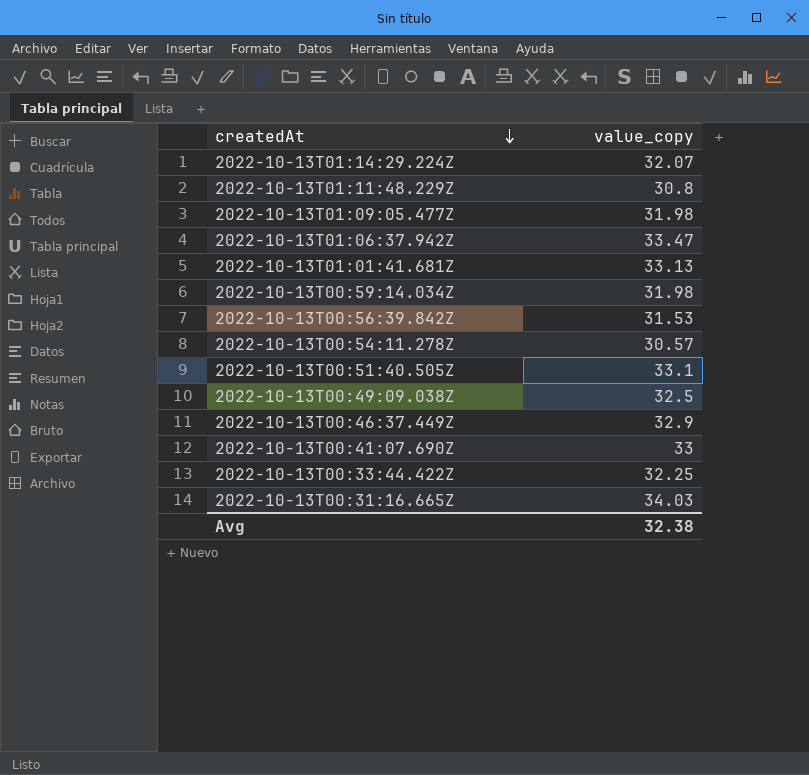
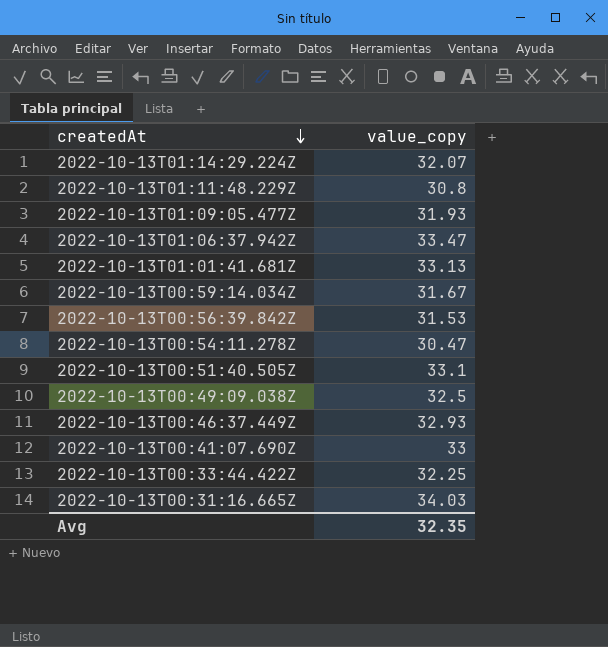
2022-10-13T01:09:05.477Z | value_copy: 31.98 -> 31.93
2022-10-13T00:59:14.034Z | value_copy: 31.98 -> 31.67
2022-10-13T00:54:11.278Z | value_copy: 30.57 -> 30.47
2022-10-13T00:46:37.449Z | value_copy: 32.9 -> 32.93
Avg | value_copy: 32.38 -> 32.35

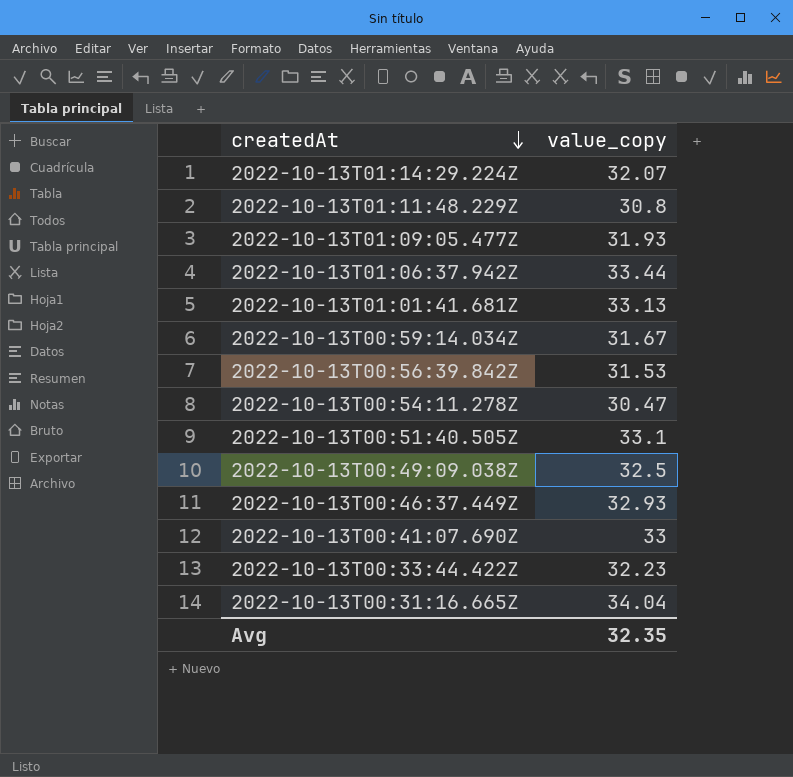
2022-10-13T01:06:37.942Z | value_copy: 33.47 -> 33.44
2022-10-13T00:33:44.422Z | value_copy: 32.25 -> 32.23
2022-10-13T00:31:16.665Z | value_copy: 34.03 -> 34.04

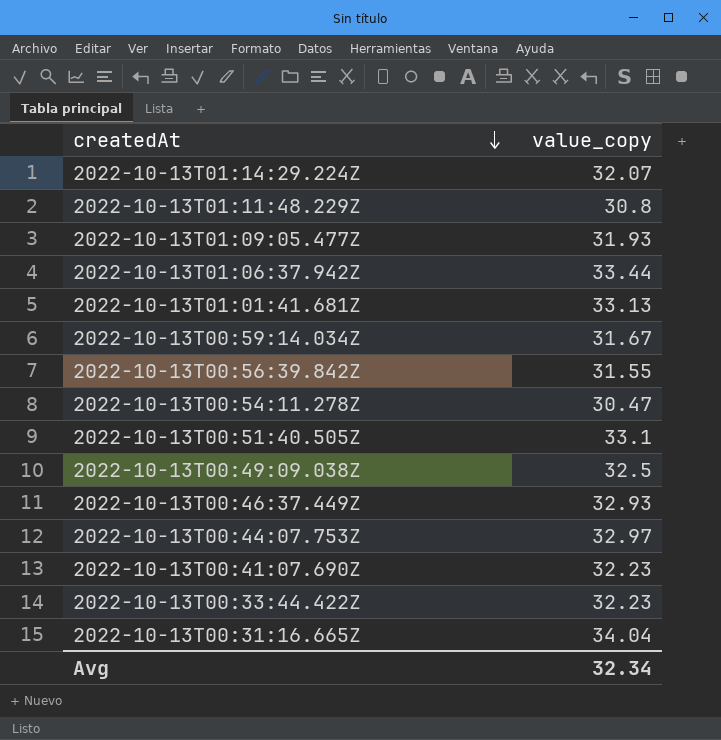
2022-10-13T00:56:39.842Z | value_copy: 31.53 -> 31.55
row 2022-10-13T00:44:07.753Z: none -> 32.97
2022-10-13T00:41:07.690Z | value_copy: 33 -> 32.23
Avg | value_copy: 32.35 -> 32.34

